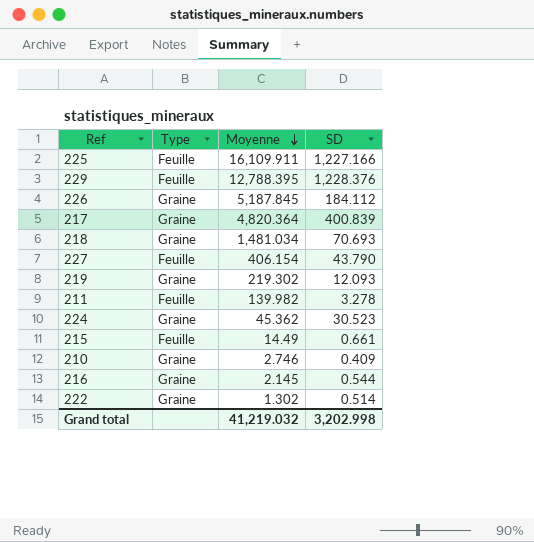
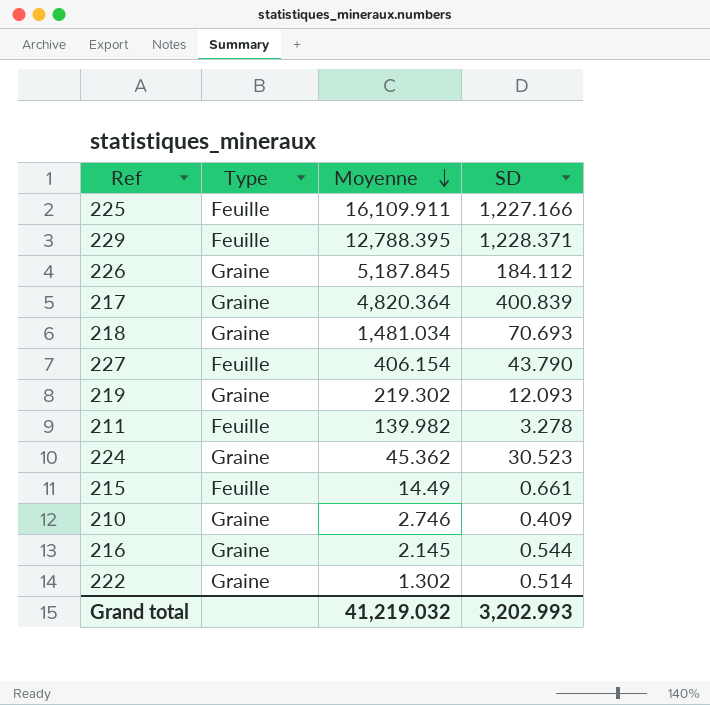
229 | SD: 1,228.376 -> 1,228.371
Grand total | SD: 3,202.998 -> 3,202.993

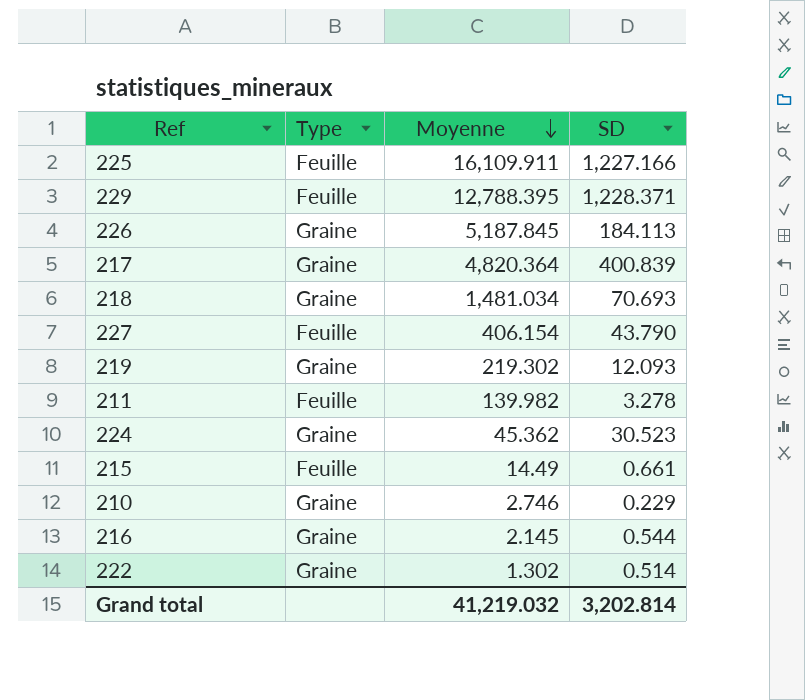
226 | SD: 184.112 -> 184.113
210 | SD: 0.409 -> 0.229
Grand total | SD: 3,202.993 -> 3,202.814

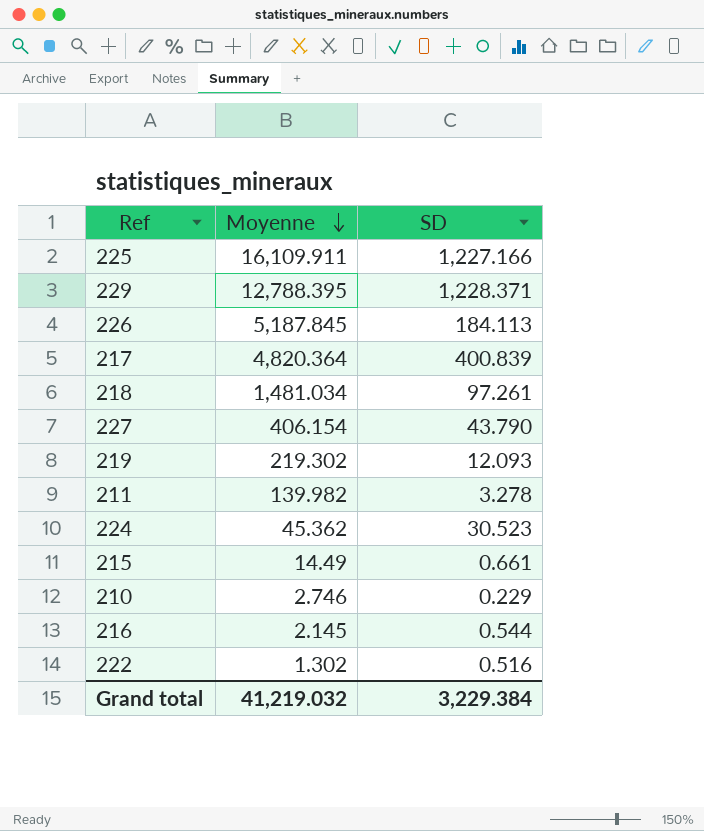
column Type | position: 2 -> none
218 | SD: 70.693 -> 97.261
222 | SD: 0.514 -> 0.516
Grand total | SD: 3,202.814 -> 3,229.384

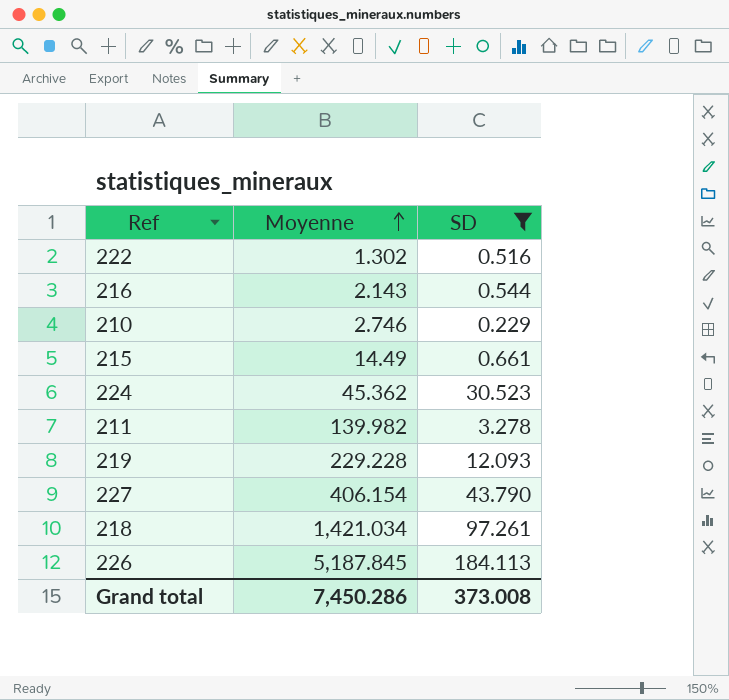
filter: none -> SD <= 184.113
row order: Moyenne descending -> Moyenne ascending
216 | Moyenne: 2.145 -> 2.143
219 | Moyenne: 219.302 -> 229.228
218 | Moyenne: 1,481.034 -> 1,421.034
Grand total | Moyenne: 41,219.032 -> 7,450.286
Grand total | SD: 3,229.384 -> 373.008

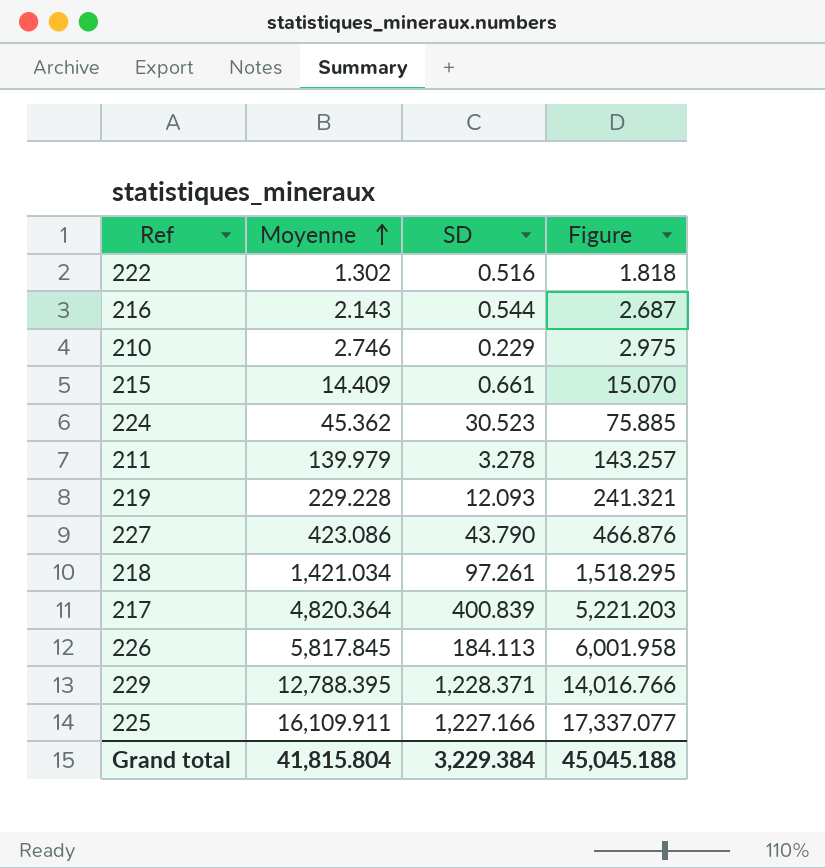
filter: SD <= 184.113 -> none
column Figure | formula: none -> [Moyenne] + [SD]
215 | Moyenne: 14.49 -> 14.409
211 | Moyenne: 139.982 -> 139.979
227 | Moyenne: 406.154 -> 423.086
226 | Moyenne: 5,187.845 -> 5,817.845
Grand total | Moyenne: 7,450.286 -> 41,815.804
Grand total | SD: 373.008 -> 3,229.384

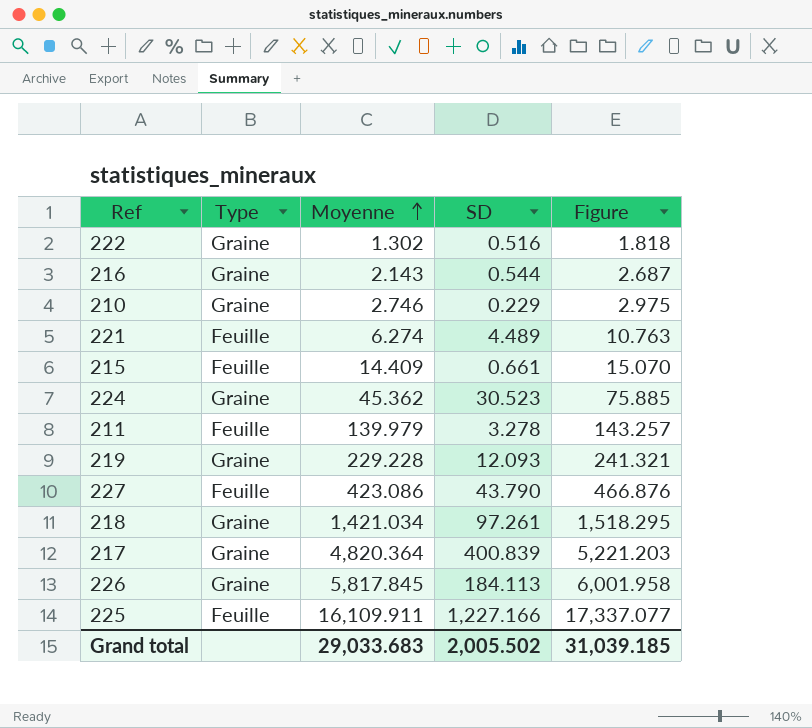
column Type | position: none -> 2
row 229: 12,788.395 | 1,228.371 | 14,016.766 -> none
row 221: none -> Feuille | 6.274 | 4.489 | 10.763
Grand total | Moyenne: 41,815.804 -> 29,033.683
Grand total | SD: 3,229.384 -> 2,005.502
Grand total | Figure: 45,045.188 -> 31,039.185

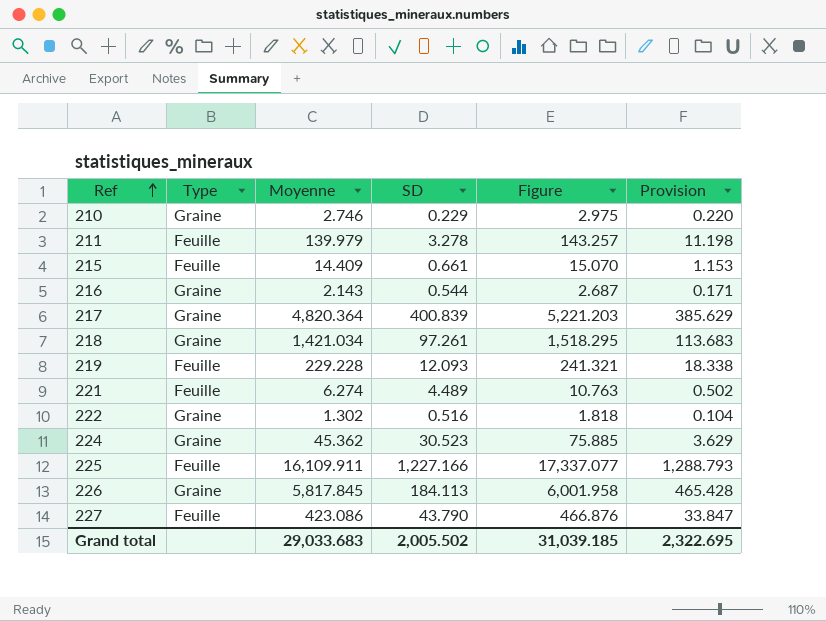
row order: Moyenne ascending -> Ref ascending
column Provision | formula: none -> [Moyenne] * 0.08
219 | Type: Graine -> Feuille

